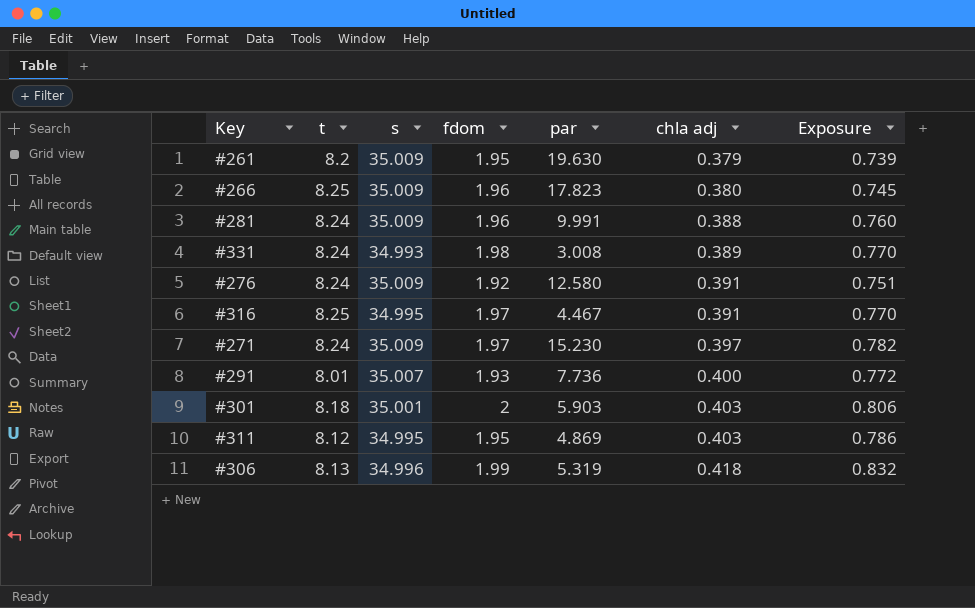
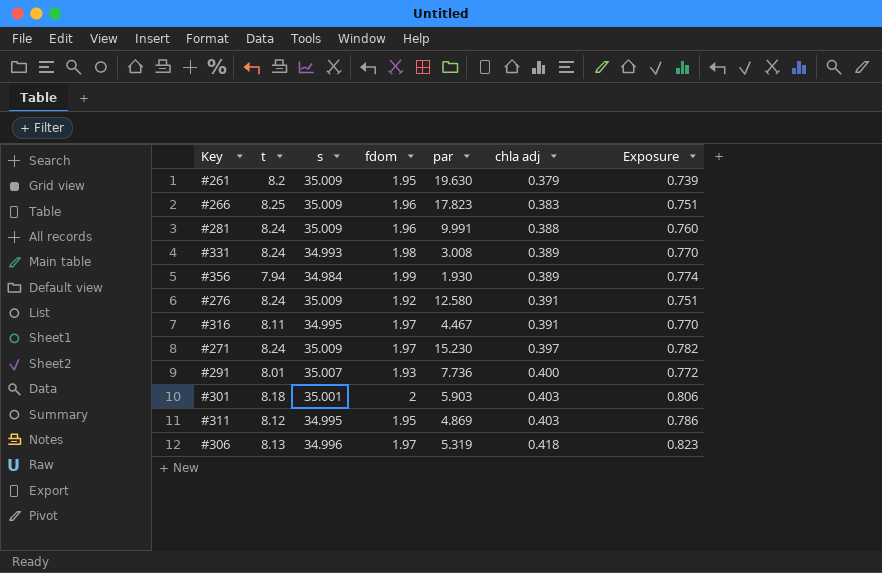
#266 | chla adj: 0.380 -> 0.383
#266 | Exposure: 0.745 -> 0.751
row #356: none -> 7.94 | 34.984 | 1.99 | 1.930 | 0.389 | 0.774
#316 | t: 8.25 -> 8.11
#306 | fdom: 1.99 -> 1.97
#306 | Exposure: 0.832 -> 0.823

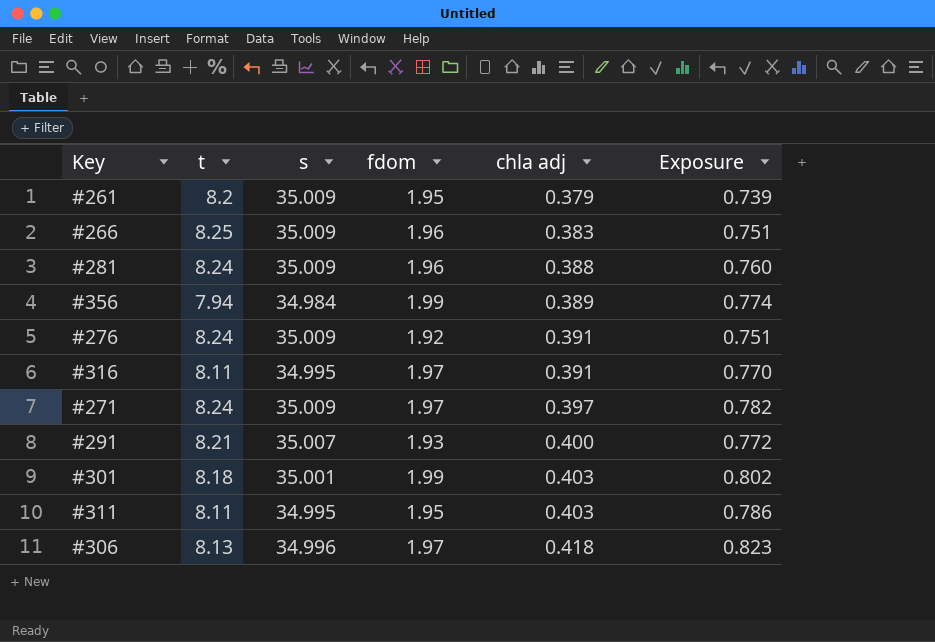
column par | position: 5 -> none
row #331: 8.24 | 34.993 | 1.98 | 3.008 | 0.389 | 0.770 -> none
#291 | t: 8.01 -> 8.21
#301 | fdom: 2 -> 1.99
#301 | Exposure: 0.806 -> 0.802
#311 | t: 8.12 -> 8.11

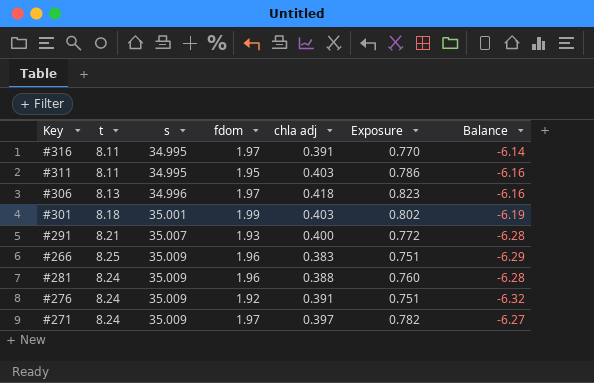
row order: chla adj ascending -> s ascending
column Balance | formula: none -> [fdom] - [t]
row #261: 8.2 | 35.009 | 1.95 | 0.379 | 0.739 -> none
row #356: 7.94 | 34.984 | 1.99 | 0.389 | 0.774 -> none

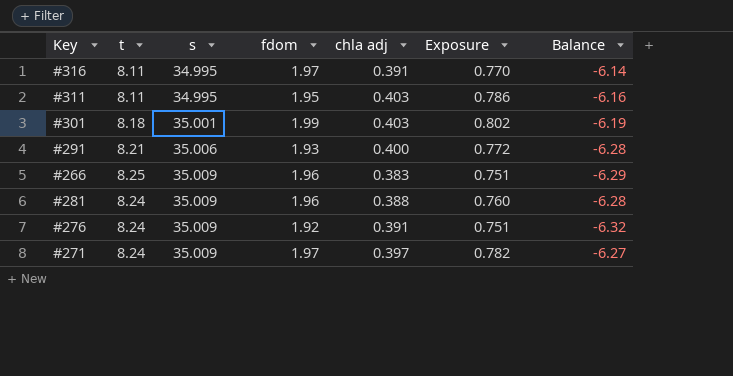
row #306: 8.13 | 34.996 | 1.97 | 0.418 | 0.823 | -6.16 -> none
#291 | s: 35.007 -> 35.006

